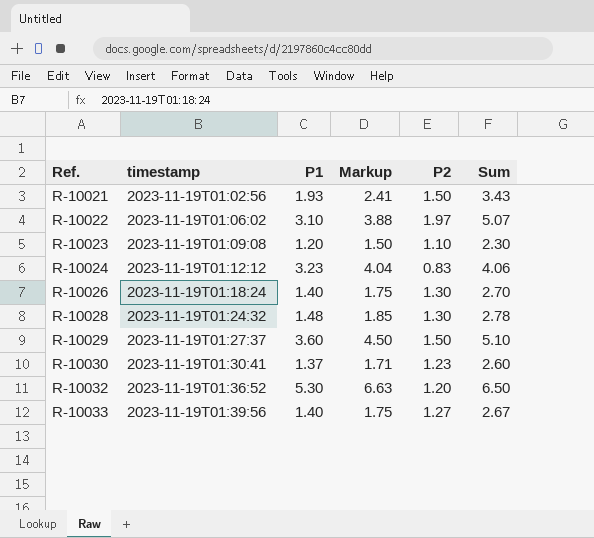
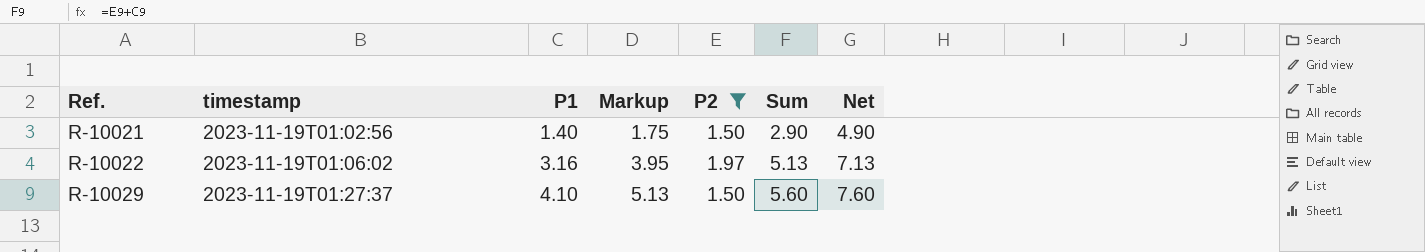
filter: none -> P2 >= 1.50
column Net | formula: none -> [Sum] + 2
R-10021 | P1: 1.93 -> 1.40
R-10021 | Markup: 2.41 -> 1.75
R-10021 | Sum: 3.43 -> 2.90
R-10022 | P1: 3.10 -> 3.16
R-10022 | Markup: 3.88 -> 3.95
R-10022 | Sum: 5.07 -> 5.13
R-10029 | P1: 3.60 -> 4.10
R-10029 | Markup: 4.50 -> 5.13
R-10029 | Sum: 5.10 -> 5.60

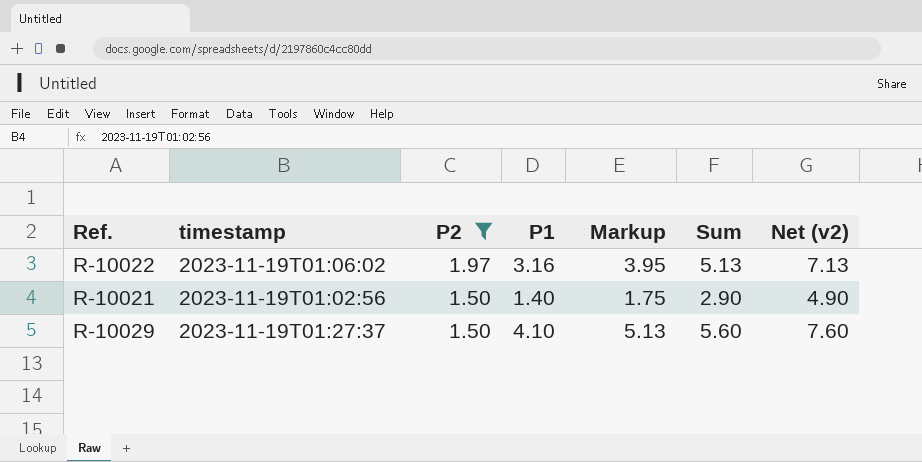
row order: Ref. ascending -> P2 descending
column P2 | position: 5 -> 3
column name: Net -> Net (v2)

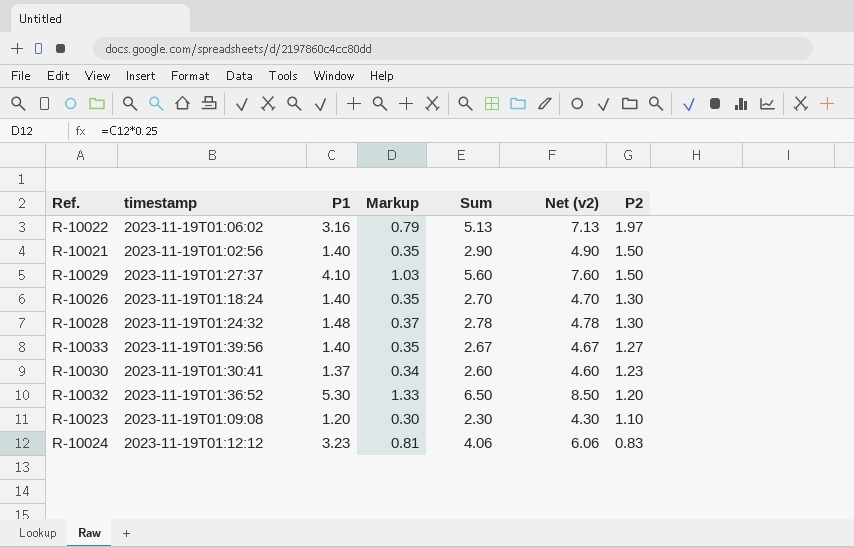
filter: P2 >= 1.50 -> none
column Markup | formula: [P1] * 1.25 -> [P1] * 0.25
column P2 | position: 3 -> 7

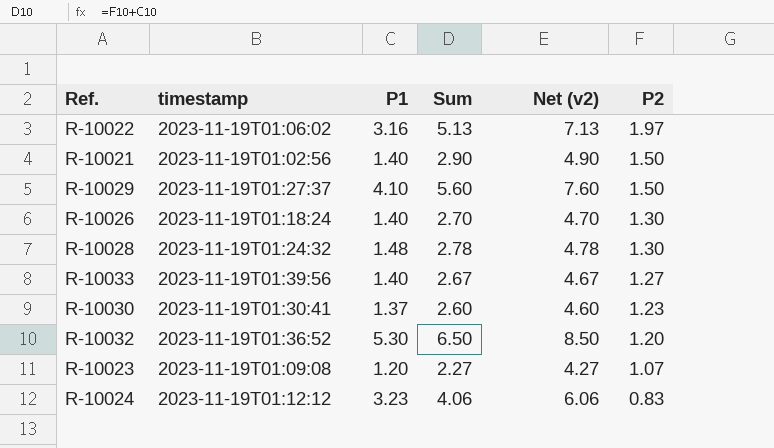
column Markup | formula: [P1] * 0.25 -> none
R-10023 | Sum: 2.30 -> 2.27
R-10023 | Net (v2): 4.30 -> 4.27
R-10023 | P2: 1.10 -> 1.07

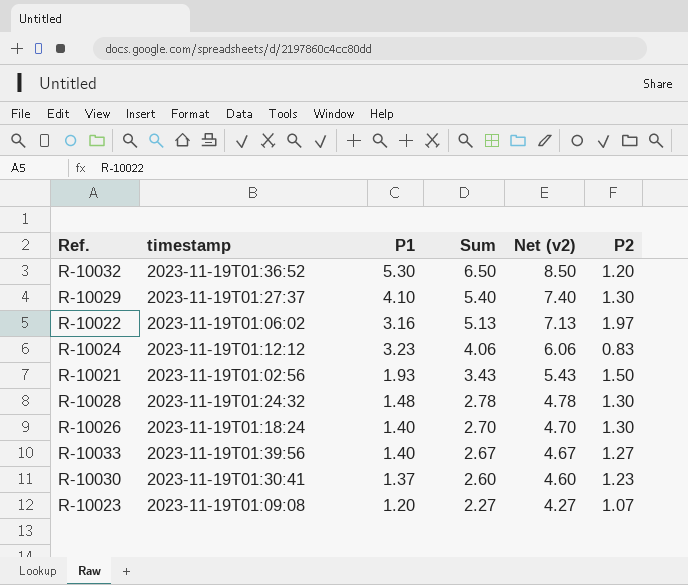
row order: P2 descending -> Sum descending
R-10029 | Sum: 5.60 -> 5.40
R-10029 | Net (v2): 7.60 -> 7.40
R-10029 | P2: 1.50 -> 1.30
R-10021 | P1: 1.40 -> 1.93
R-10021 | Sum: 2.90 -> 3.43
R-10021 | Net (v2): 4.90 -> 5.43

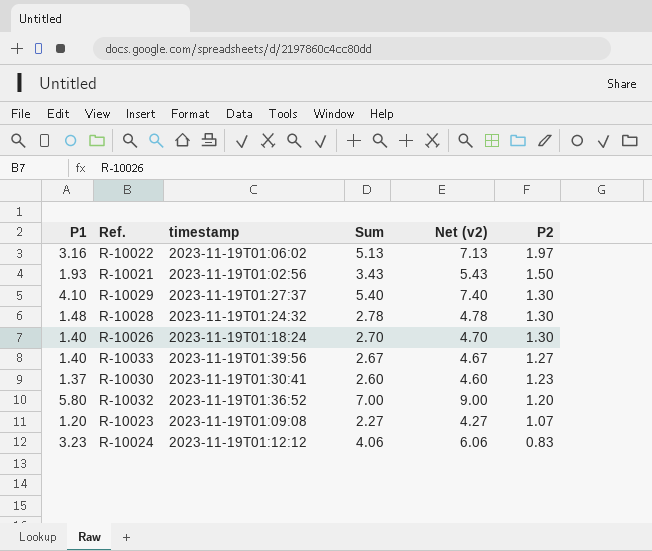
row order: Sum descending -> P2 descending
column P1 | position: 3 -> 1
R-10032 | P1: 5.30 -> 5.80
R-10032 | Sum: 6.50 -> 7.00
R-10032 | Net (v2): 8.50 -> 9.00

